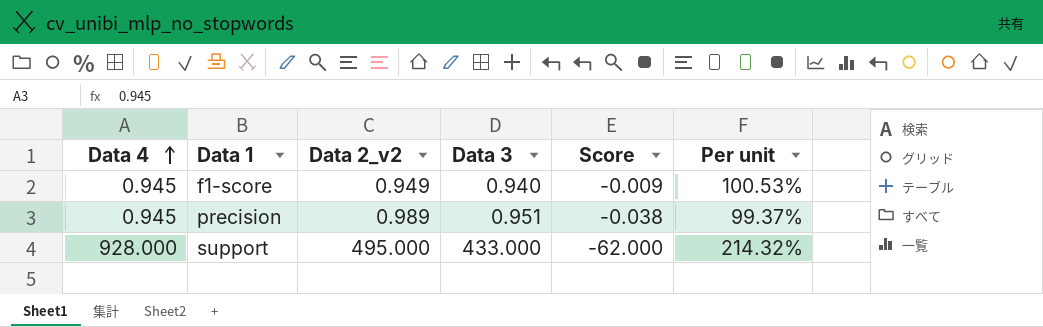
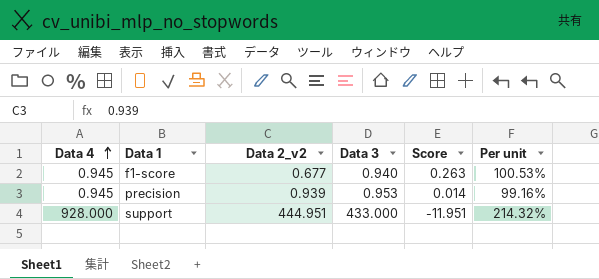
f1-score | Data 2_v2: 0.949 -> 0.677
f1-score | Score: -0.009 -> 0.263
precision | Data 2_v2: 0.989 -> 0.939
precision | Data 3: 0.951 -> 0.953
precision | Score: -0.038 -> 0.014
precision | Per unit: 99.37% -> 99.16%
support | Data 2_v2: 495.000 -> 444.951
support | Score: -62.000 -> -11.951

